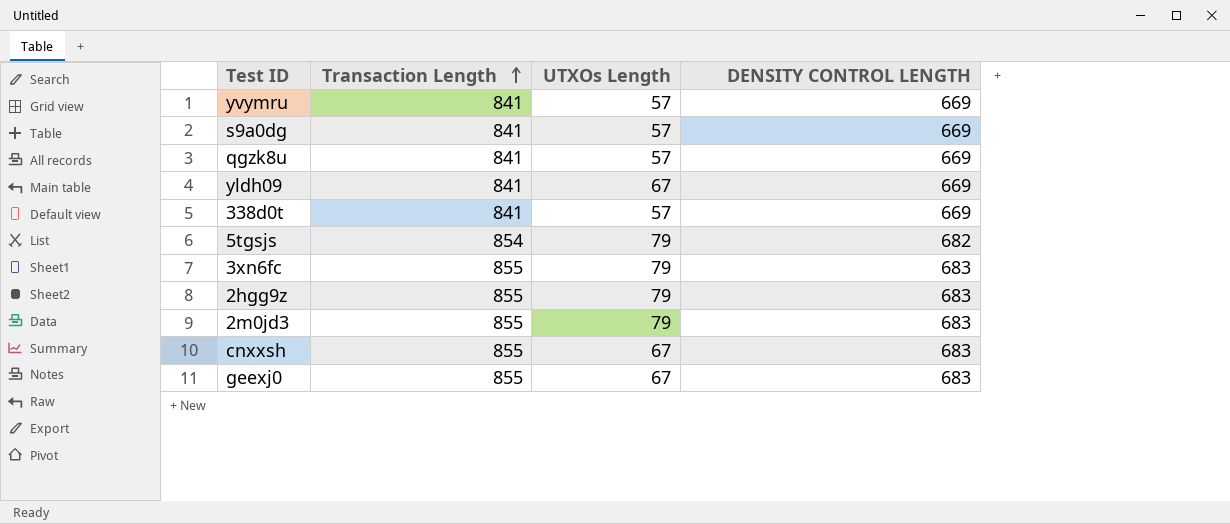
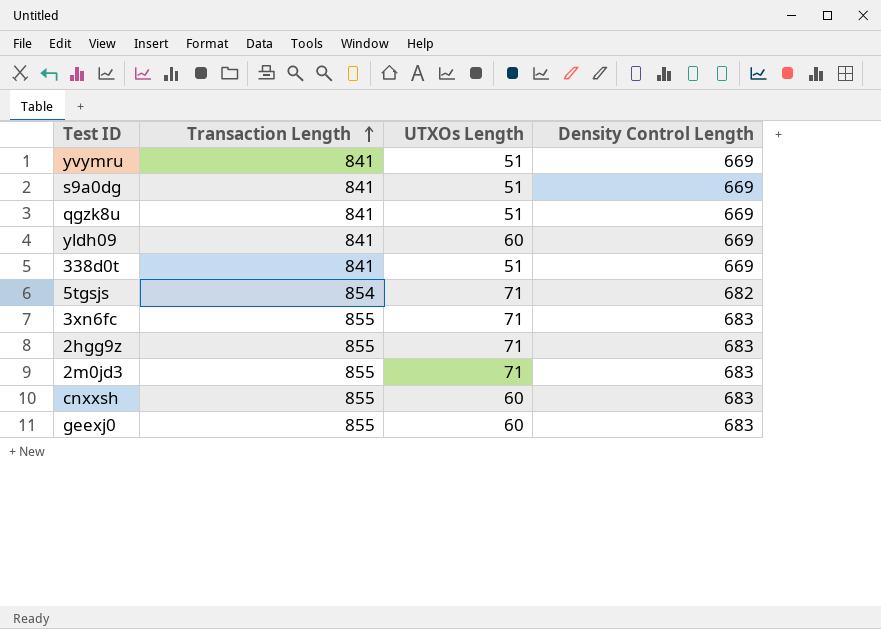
column name: DENSITY CONTROL LENGTH -> Density Control Length
yvymru | UTXOs Length: 57 -> 51
s9a0dg | UTXOs Length: 57 -> 51
qgzk8u | UTXOs Length: 57 -> 51
yldh09 | UTXOs Length: 67 -> 60
338d0t | UTXOs Length: 57 -> 51
5tgsjs | UTXOs Length: 79 -> 71
3xn6fc | UTXOs Length: 79 -> 71
2hgg9z | UTXOs Length: 79 -> 71
2m0jd3 | UTXOs Length: 79 -> 71
cnxxsh | UTXOs Length: 67 -> 60
geexj0 | UTXOs Length: 67 -> 60

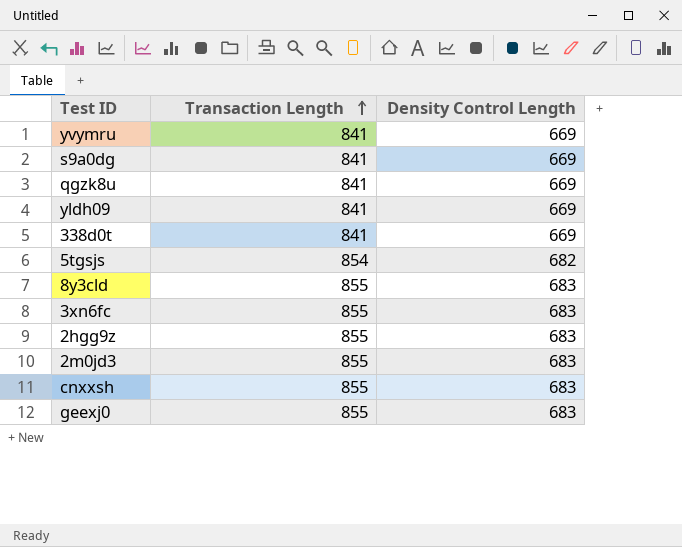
column UTXOs Length | position: 3 -> none
row 8y3cld: none -> 855 | 683

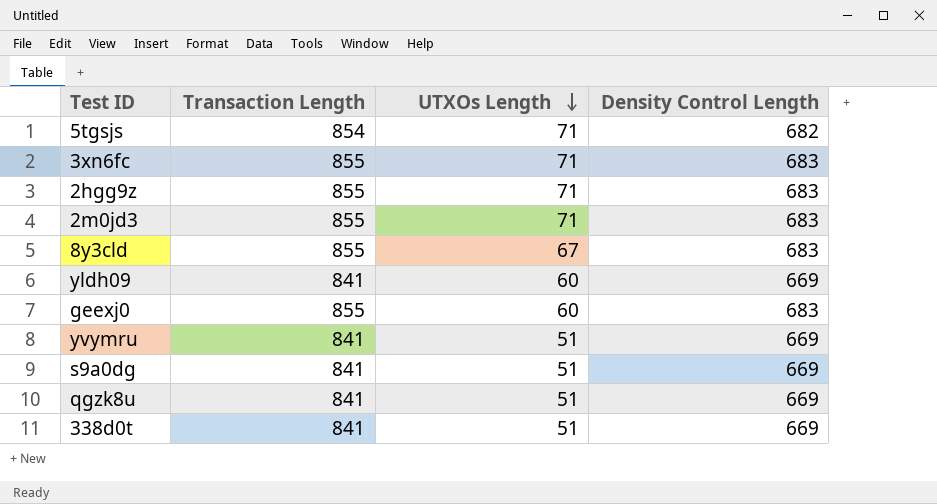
row order: Transaction Length ascending -> UTXOs Length descending
column UTXOs Length | position: none -> 3
row cnxxsh: 855 | 683 -> none

